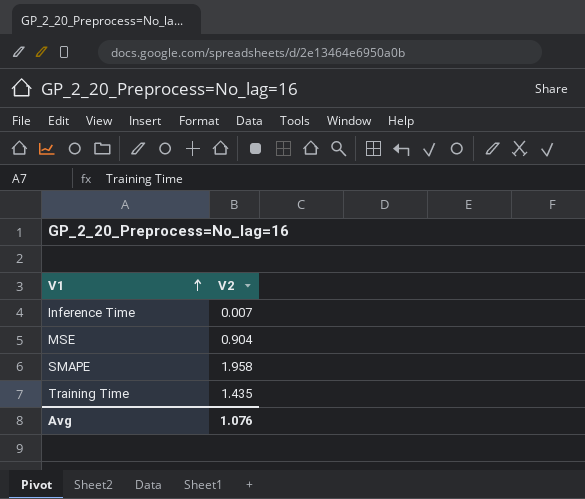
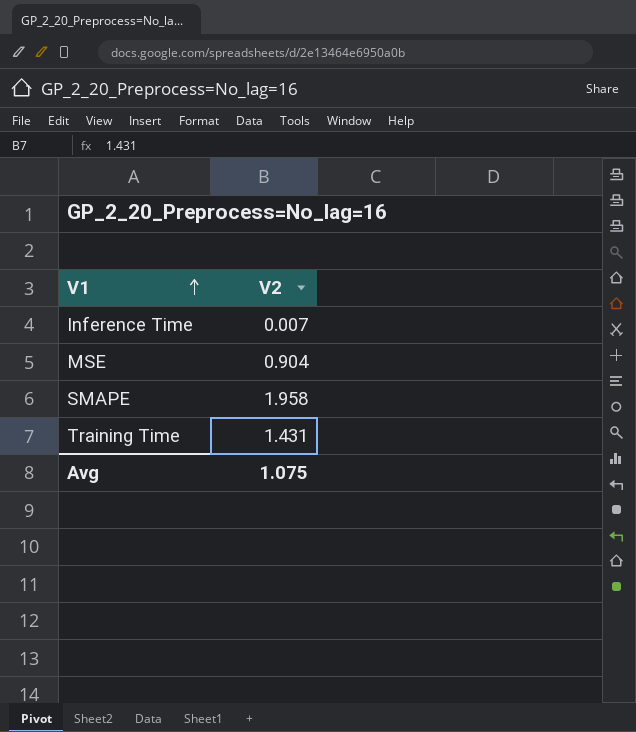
Training Time | V2: 1.435 -> 1.431
Avg | V2: 1.076 -> 1.075

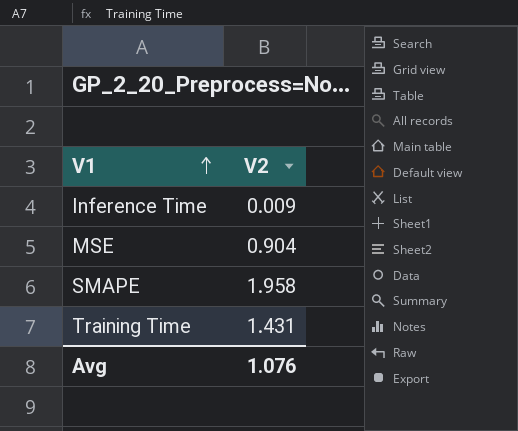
Inference Time | V2: 0.007 -> 0.009
Avg | V2: 1.075 -> 1.076

